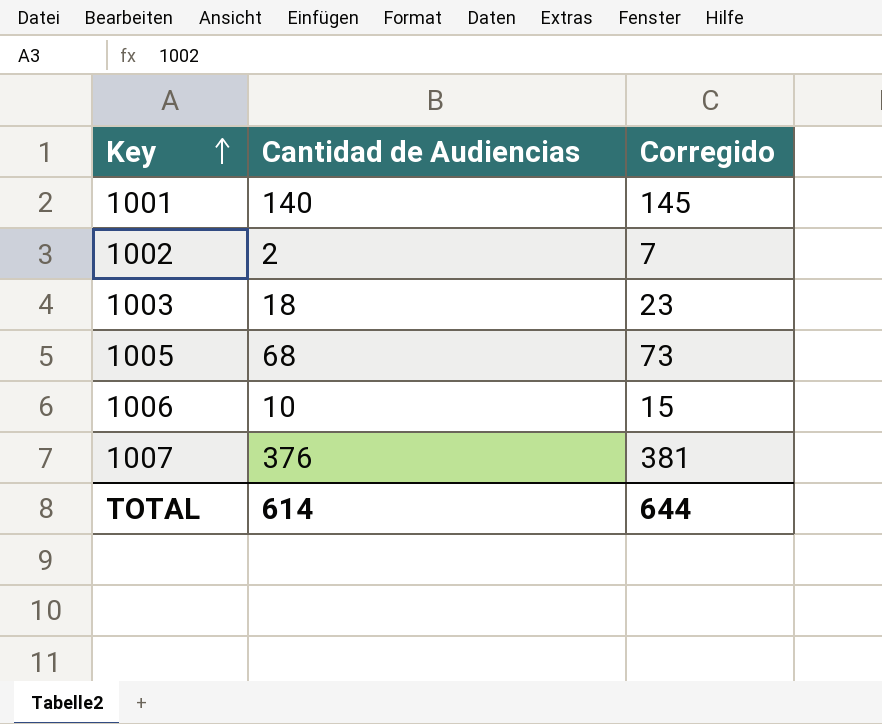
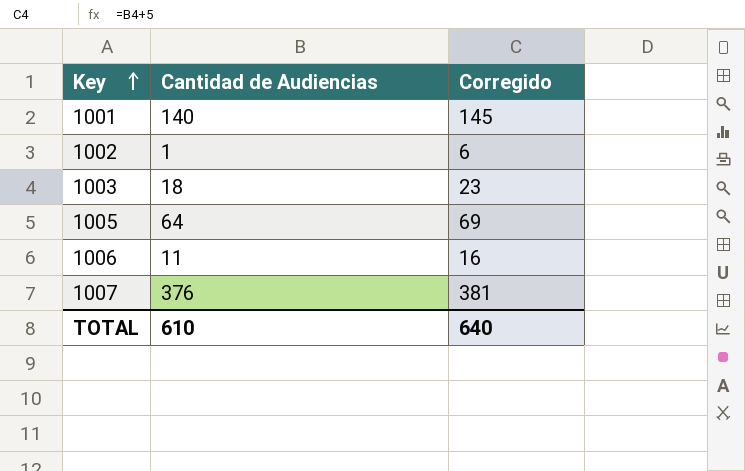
1002 | Cantidad de Audiencias: 2 -> 1
1002 | Corregido: 7 -> 6
1005 | Cantidad de Audiencias: 68 -> 64
1005 | Corregido: 73 -> 69
1006 | Cantidad de Audiencias: 10 -> 11
1006 | Corregido: 15 -> 16
TOTAL | Cantidad de Audiencias: 614 -> 610
TOTAL | Corregido: 644 -> 640

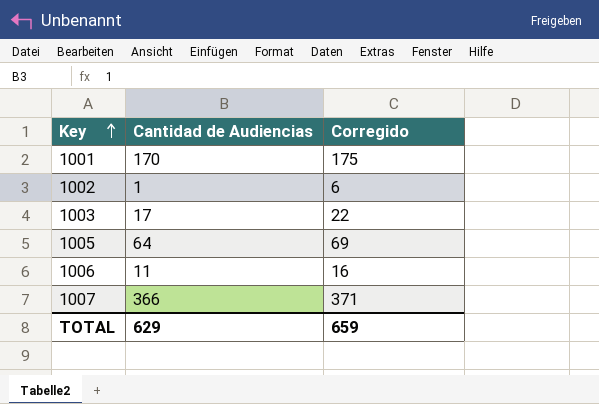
1001 | Cantidad de Audiencias: 140 -> 170
1001 | Corregido: 145 -> 175
1003 | Cantidad de Audiencias: 18 -> 17
1003 | Corregido: 23 -> 22
1007 | Cantidad de Audiencias: 376 -> 366
1007 | Corregido: 381 -> 371
TOTAL | Cantidad de Audiencias: 610 -> 629
TOTAL | Corregido: 640 -> 659

